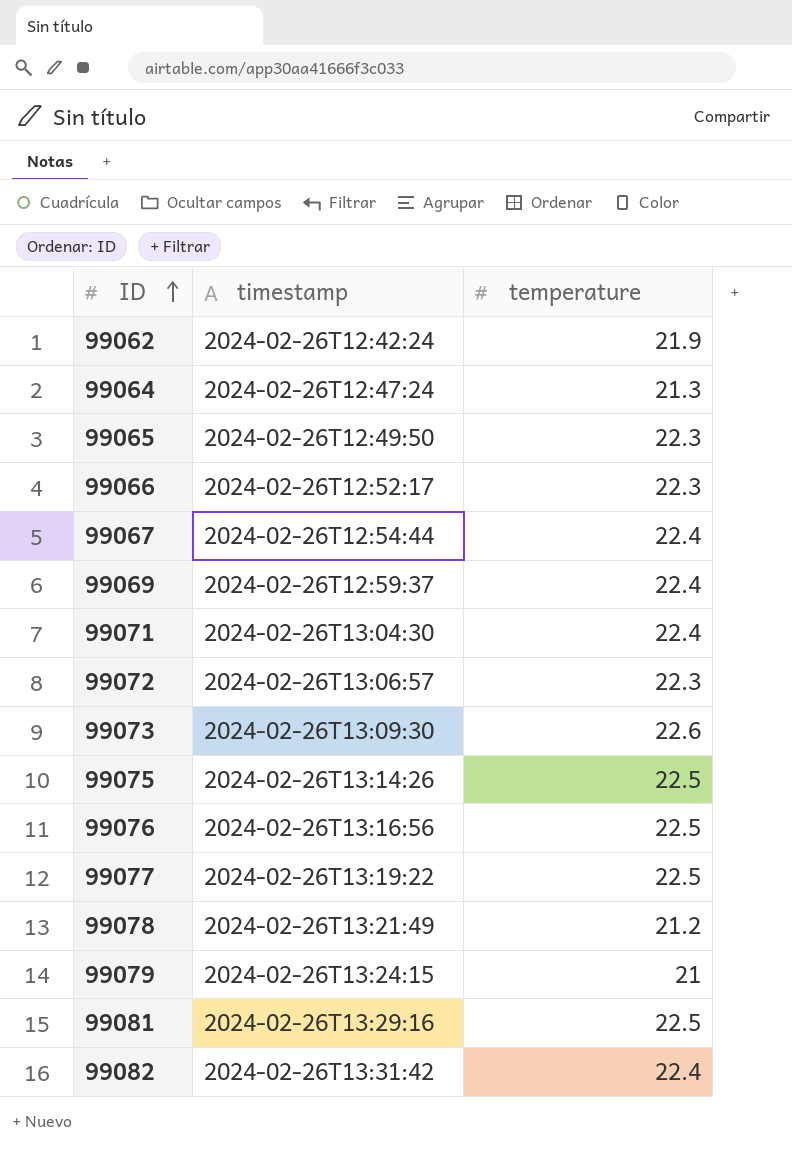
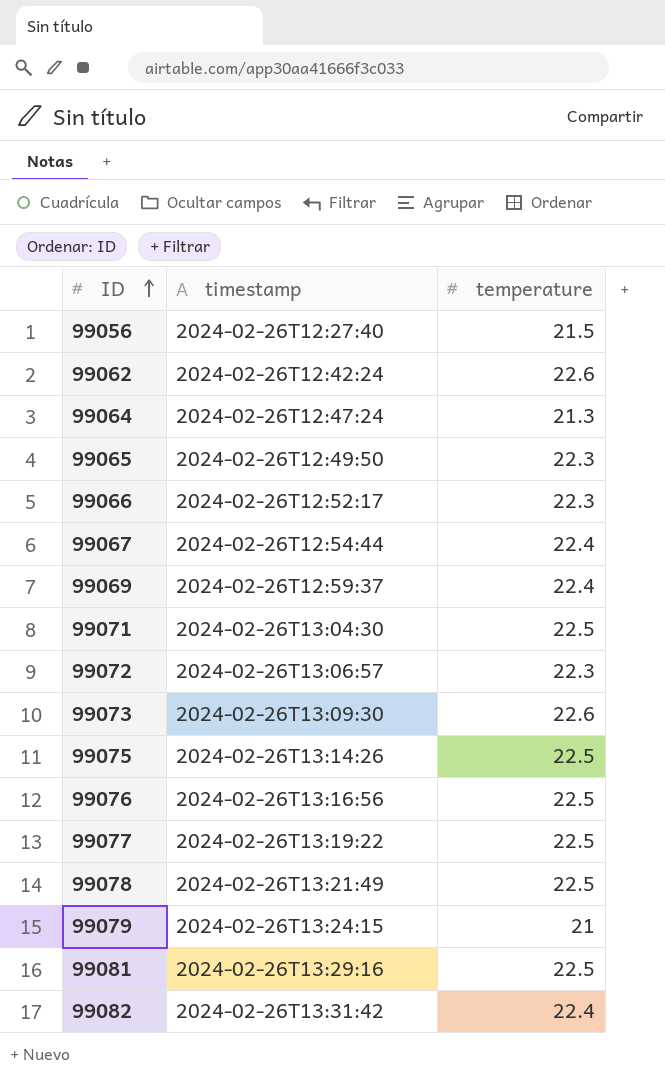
row 99056: none -> 2024-02-26T12:27:40 | 21.5
99062 | temperature: 21.9 -> 22.6
99071 | temperature: 22.4 -> 22.5
99078 | temperature: 21.2 -> 22.5

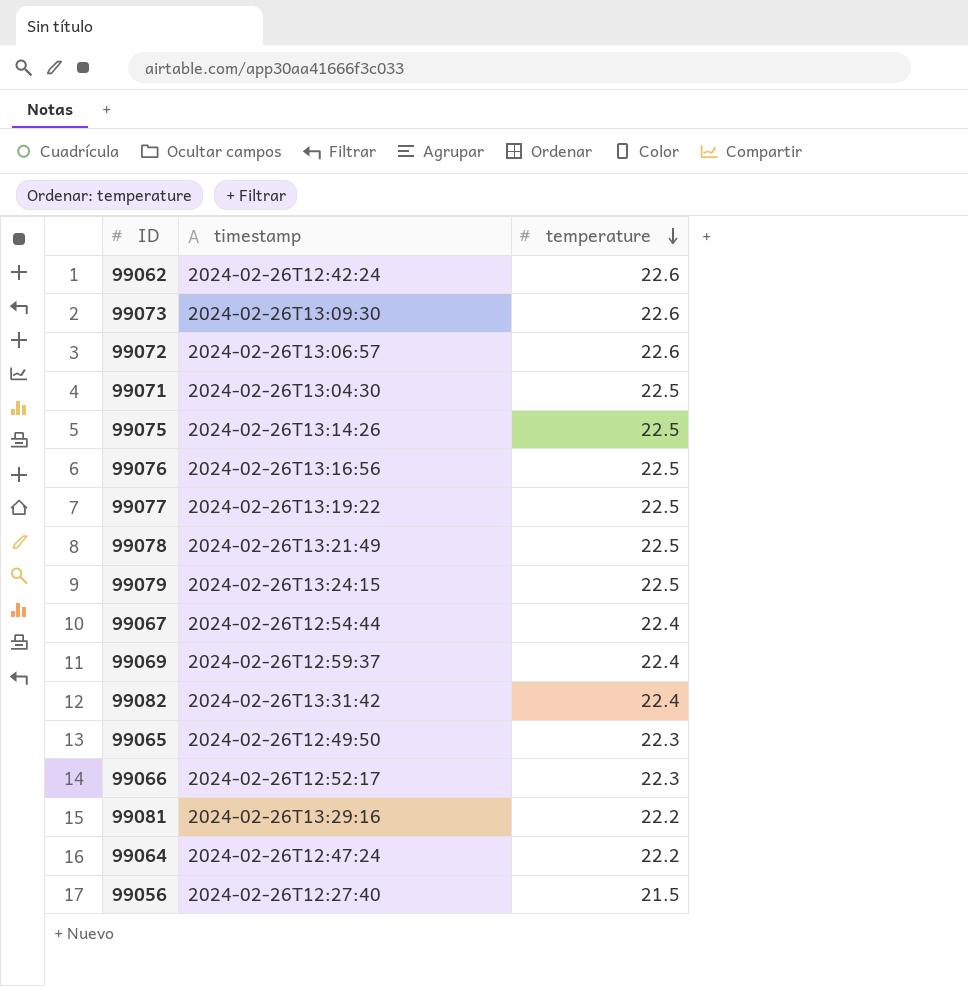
row order: ID ascending -> temperature descending
99072 | temperature: 22.3 -> 22.6
99079 | temperature: 21 -> 22.5
99081 | temperature: 22.5 -> 22.2
99064 | temperature: 21.3 -> 22.2

